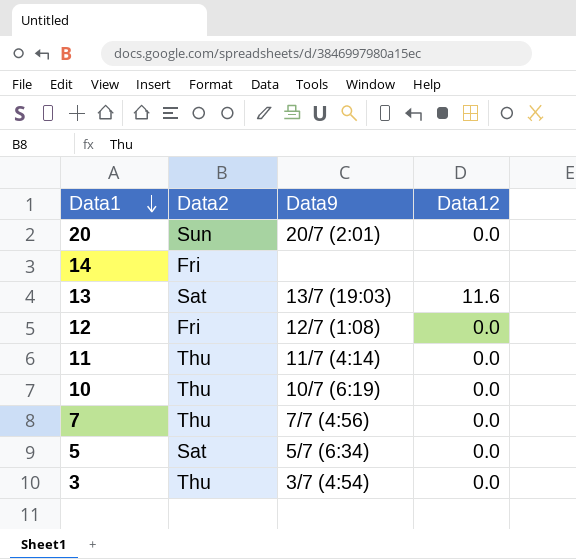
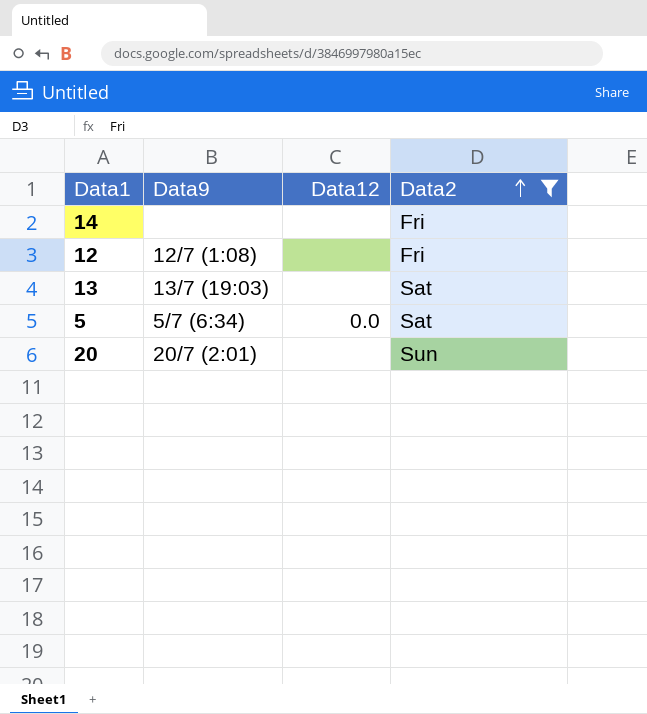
filter: none -> Data2 != Thu
row order: Data1 descending -> Data2 ascending
column Data2 | position: 2 -> 4
12 | Data12: 0.0 -> none
13 | Data12: 11.6 -> none
20 | Data12: 0.0 -> none

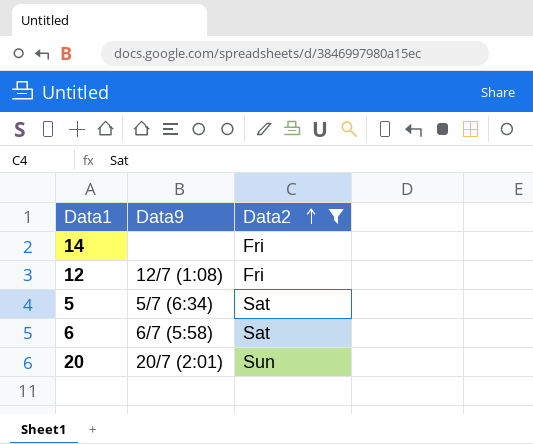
column Data12 | position: 3 -> none
row 13: 13/7 (19:03) | none | Sat -> none
row 6: none -> 6/7 (5:58) | Sat

